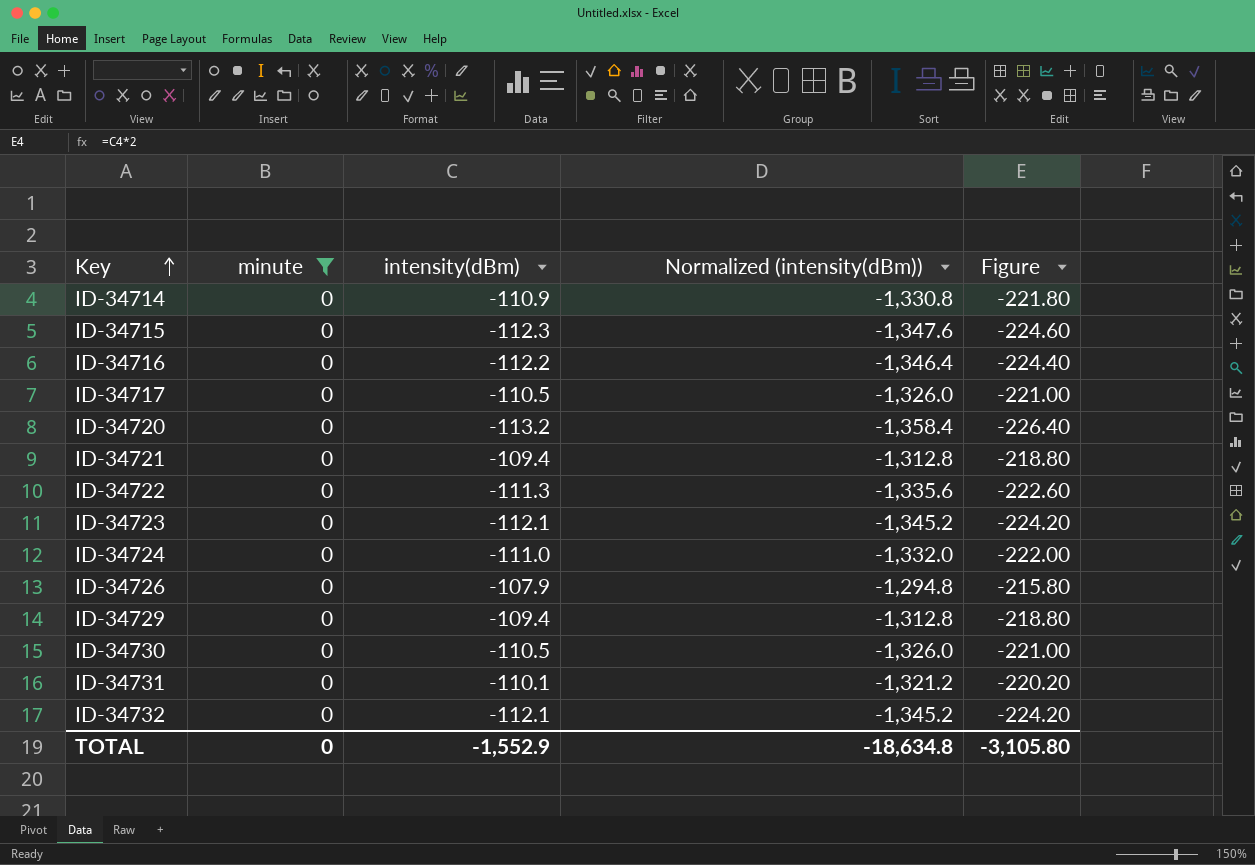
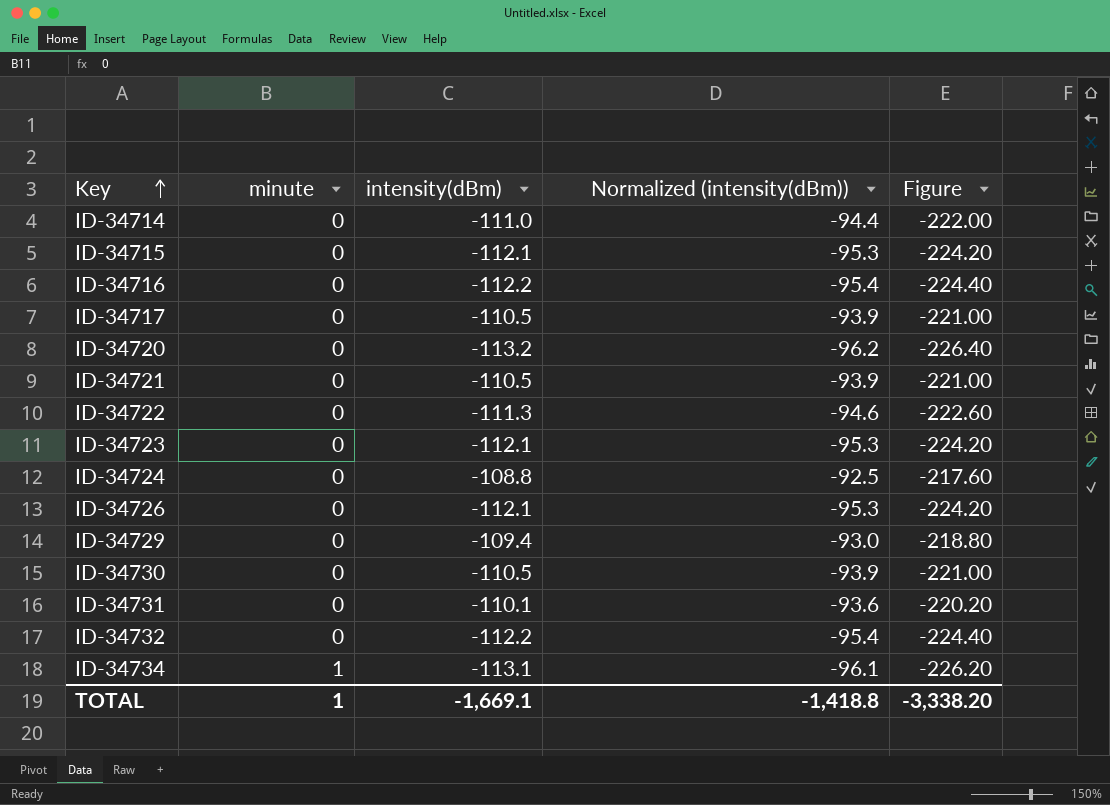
filter: minute = 0 -> none
column Normalized (intensity(dBm)) | formula: [intensity(dBm)] * 12 -> [intensity(dBm)] * 0.85
ID-34714 | intensity(dBm): -110.9 -> -111.0
ID-34714 | Figure: -221.80 -> -222.00
ID-34715 | intensity(dBm): -112.3 -> -112.1
ID-34715 | Figure: -224.60 -> -224.20
ID-34721 | intensity(dBm): -109.4 -> -110.5
ID-34721 | Figure: -218.80 -> -221.00
ID-34724 | intensity(dBm): -111.0 -> -108.8
ID-34724 | Figure: -222.00 -> -217.60
ID-34726 | intensity(dBm): -107.9 -> -112.1
ID-34726 | Figure: -215.80 -> -224.20
ID-34732 | intensity(dBm): -112.1 -> -112.2
ID-34732 | Figure: -224.20 -> -224.40
TOTAL | minute: 0 -> 1
TOTAL | intensity(dBm): -1,552.9 -> -1,669.1
TOTAL | Normalized (intensity(dBm)): -18,634.8 -> -1,418.8
TOTAL | Figure: -3,105.80 -> -3,338.20

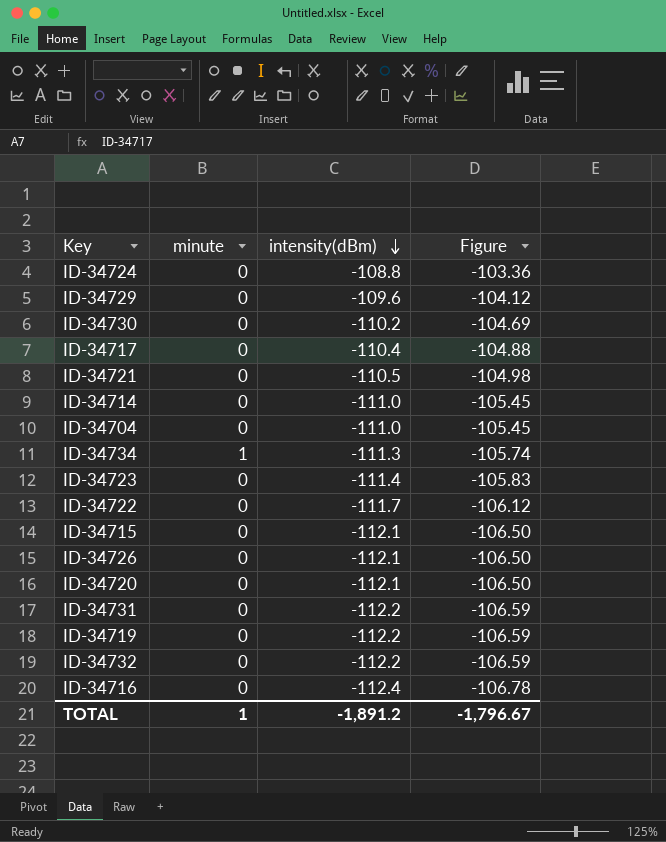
row order: Key ascending -> intensity(dBm) descending
column Normalized (intensity(dBm)) | formula: [intensity(dBm)] * 0.85 -> none
column Figure | formula: [intensity(dBm)] * 2 -> [intensity(dBm)] * 0.95
ID-34729 | intensity(dBm): -109.4 -> -109.6
ID-34730 | intensity(dBm): -110.5 -> -110.2
ID-34717 | intensity(dBm): -110.5 -> -110.4
row ID-34704: none -> 0 | -111.0 | -105.45
ID-34734 | intensity(dBm): -113.1 -> -111.3
ID-34723 | intensity(dBm): -112.1 -> -111.4
ID-34722 | intensity(dBm): -111.3 -> -111.7
ID-34720 | intensity(dBm): -113.2 -> -112.1
ID-34731 | intensity(dBm): -110.1 -> -112.2
row ID-34719: none -> 0 | -112.2 | -106.59
ID-34716 | intensity(dBm): -112.2 -> -112.4
TOTAL | intensity(dBm): -1,669.1 -> -1,891.2
TOTAL | Figure: -3,338.20 -> -1,796.67

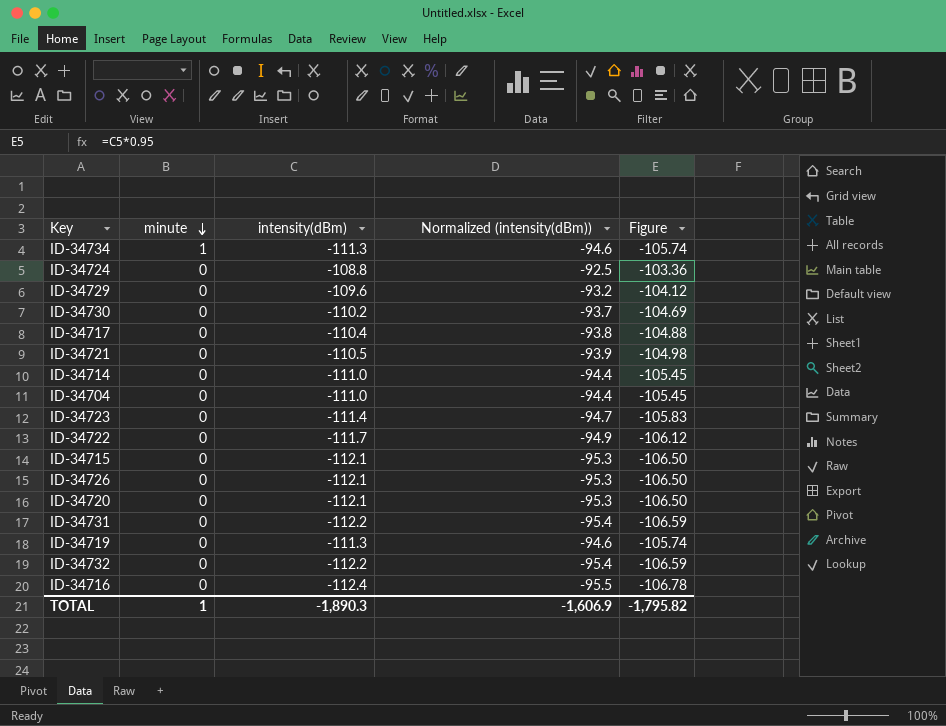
row order: intensity(dBm) descending -> minute descending
column Normalized (intensity(dBm)) | formula: none -> [intensity(dBm)] * 0.85
ID-34719 | intensity(dBm): -112.2 -> -111.3
ID-34719 | Figure: -106.59 -> -105.74
TOTAL | intensity(dBm): -1,891.2 -> -1,890.3
TOTAL | Figure: -1,796.67 -> -1,795.82

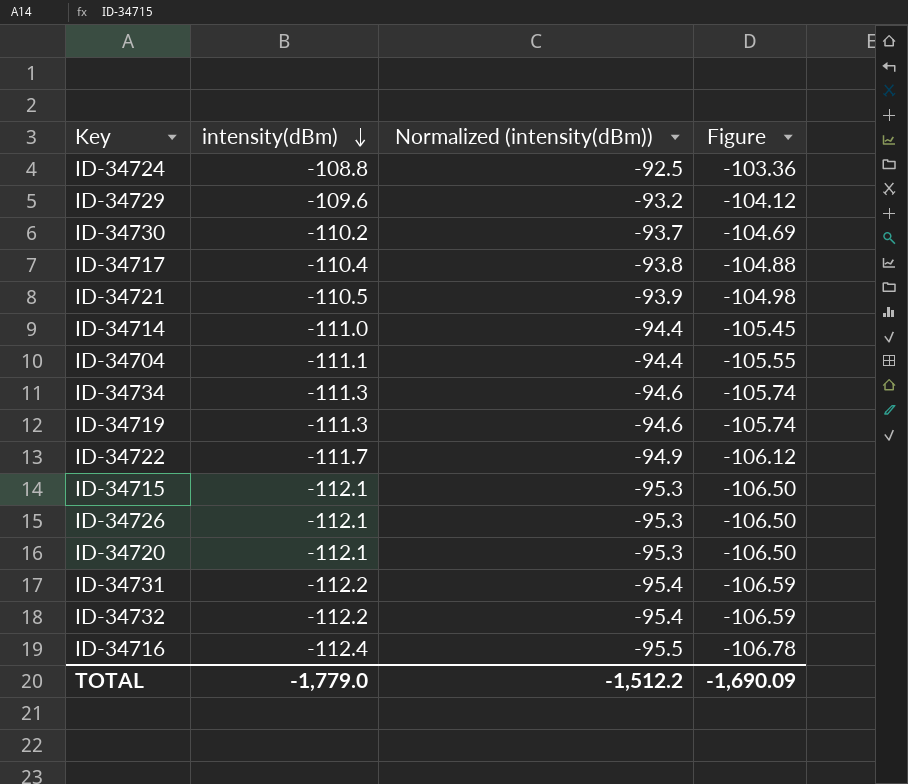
row order: minute descending -> intensity(dBm) descending
column minute | position: 2 -> none
row ID-34723: 0 | -111.4 | -94.7 | -105.83 -> none
ID-34704 | intensity(dBm): -111.0 -> -111.1
ID-34704 | Figure: -105.45 -> -105.55
TOTAL | intensity(dBm): -1,890.3 -> -1,779.0
TOTAL | Normalized (intensity(dBm)): -1,606.9 -> -1,512.2
TOTAL | Figure: -1,795.82 -> -1,690.09

